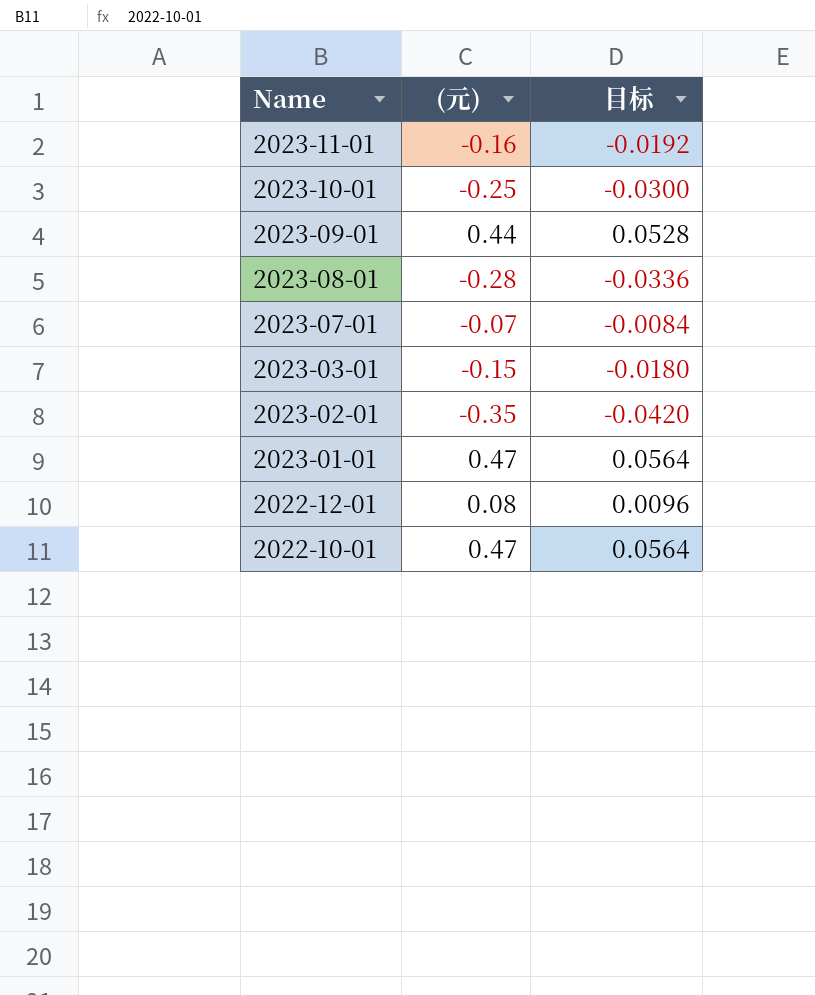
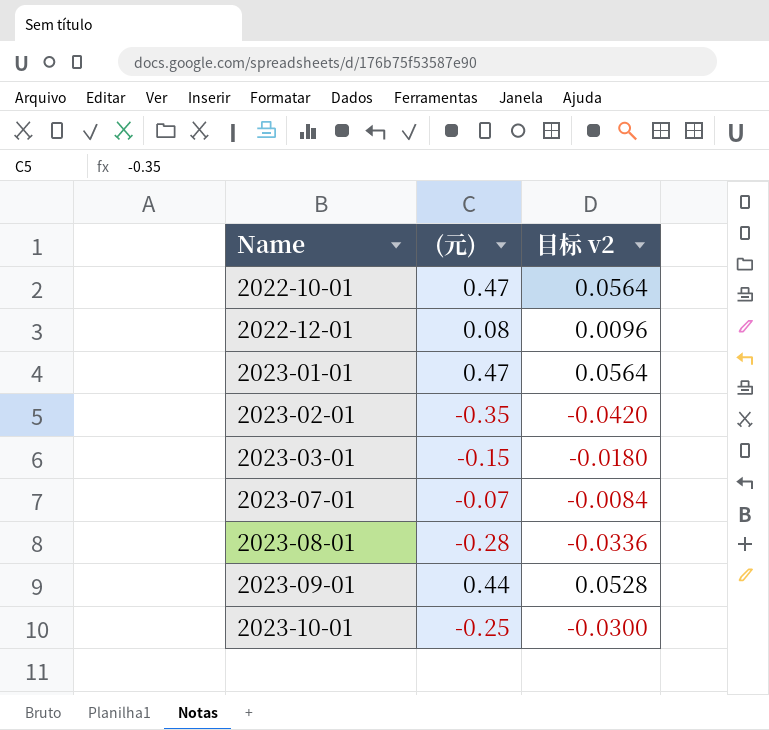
row order: Name descending -> Name ascending
column name: 目标 -> 目标 v2
row 2023-11-01: -0.16 | -0.0192 -> none

